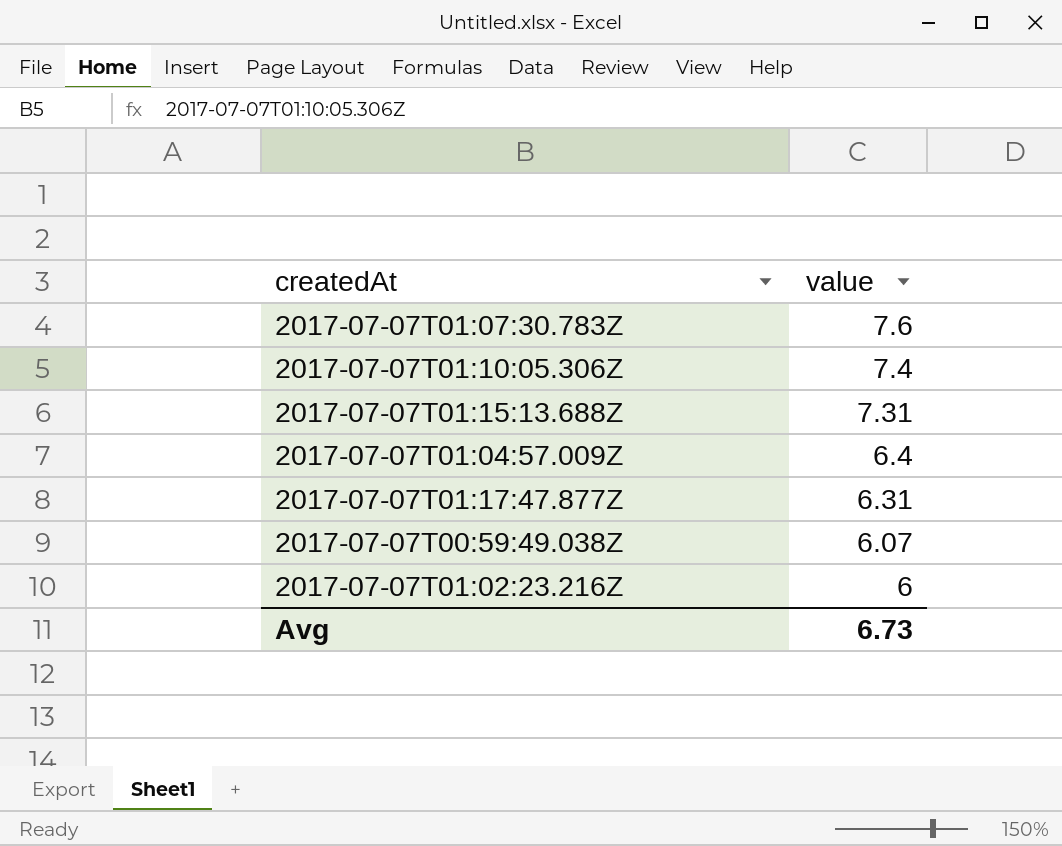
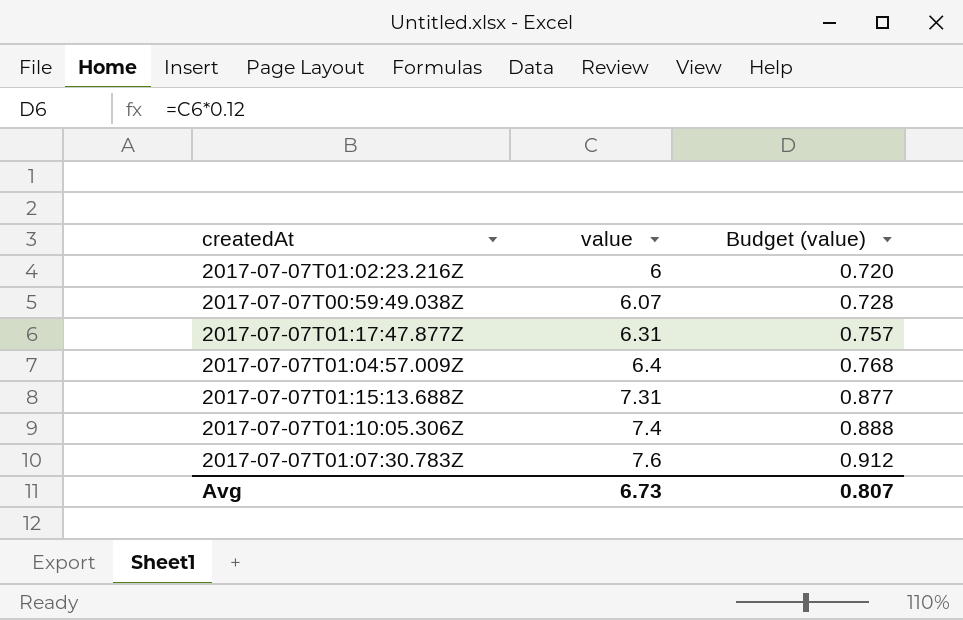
row order: value descending -> value ascending
column Budget (value) | formula: none -> [value] * 0.12

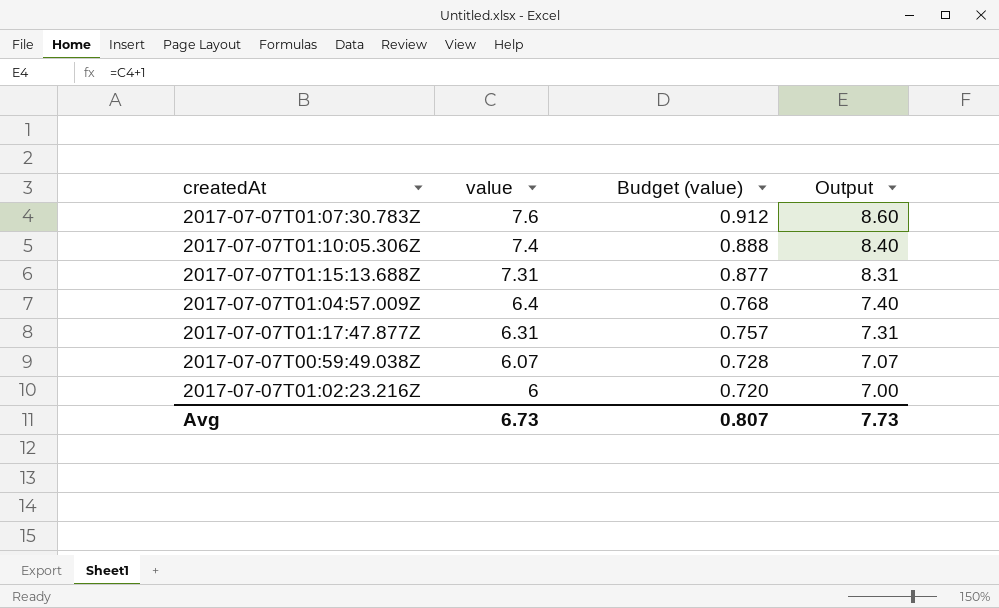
row order: value ascending -> value descending
column Output | formula: none -> [value] + 1

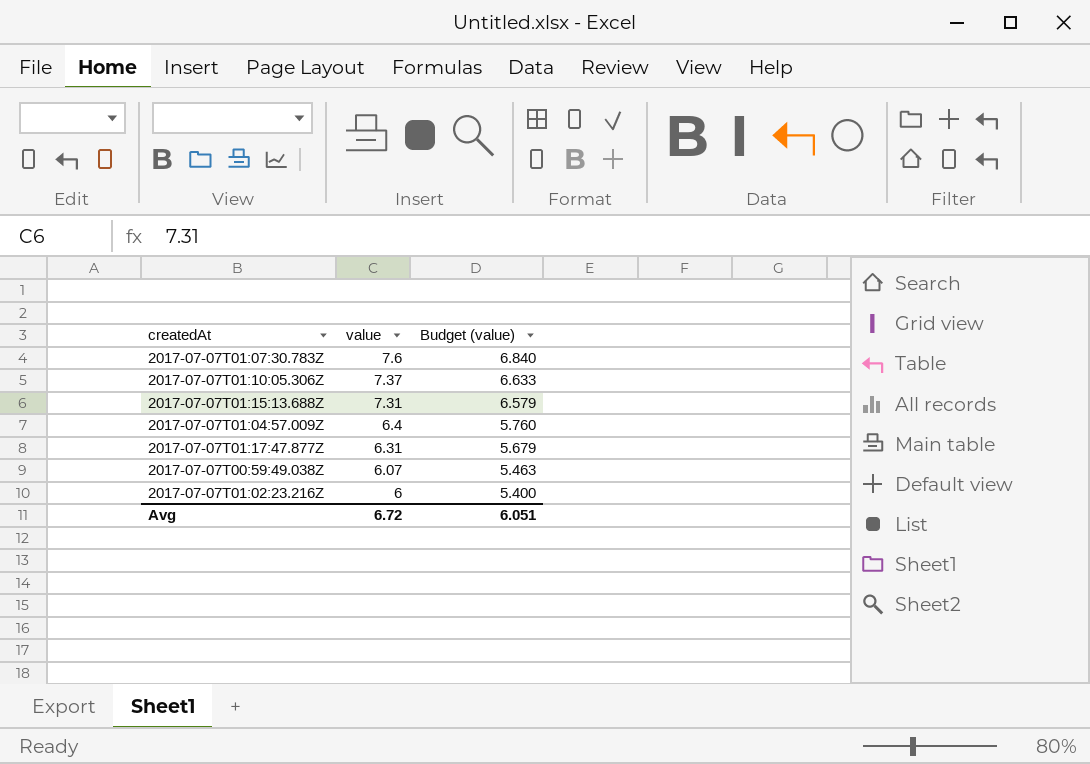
column Output | formula: [value] + 1 -> none
column Budget (value) | formula: [value] * 0.12 -> [value] * 0.9
2017-07-07T01:10:05.306Z | value: 7.4 -> 7.37
Avg | value: 6.73 -> 6.72
Avg | Budget (value): 0.807 -> 6.051

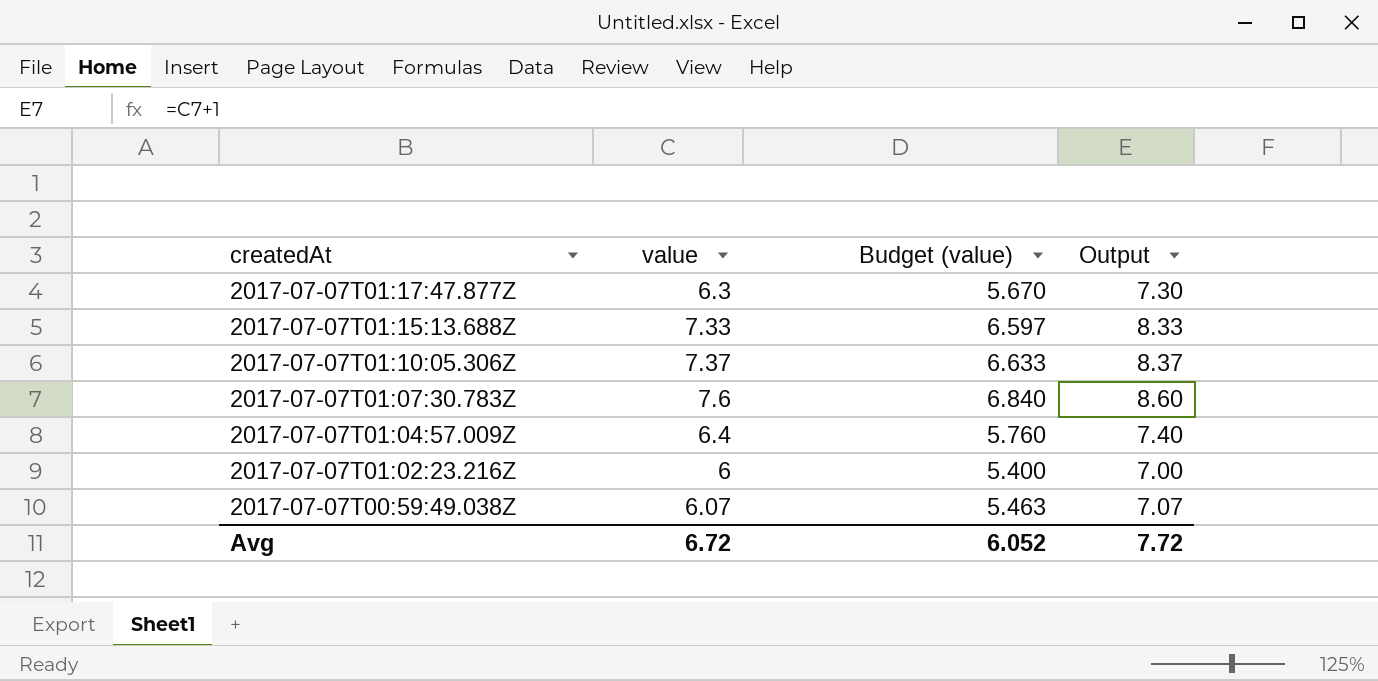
row order: value descending -> createdAt descending
column Output | formula: none -> [value] + 1
2017-07-07T01:17:47.877Z | value: 6.31 -> 6.3
2017-07-07T01:17:47.877Z | Budget (value): 5.679 -> 5.670
2017-07-07T01:15:13.688Z | value: 7.31 -> 7.33
2017-07-07T01:15:13.688Z | Budget (value): 6.579 -> 6.597
Avg | Budget (value): 6.051 -> 6.052

